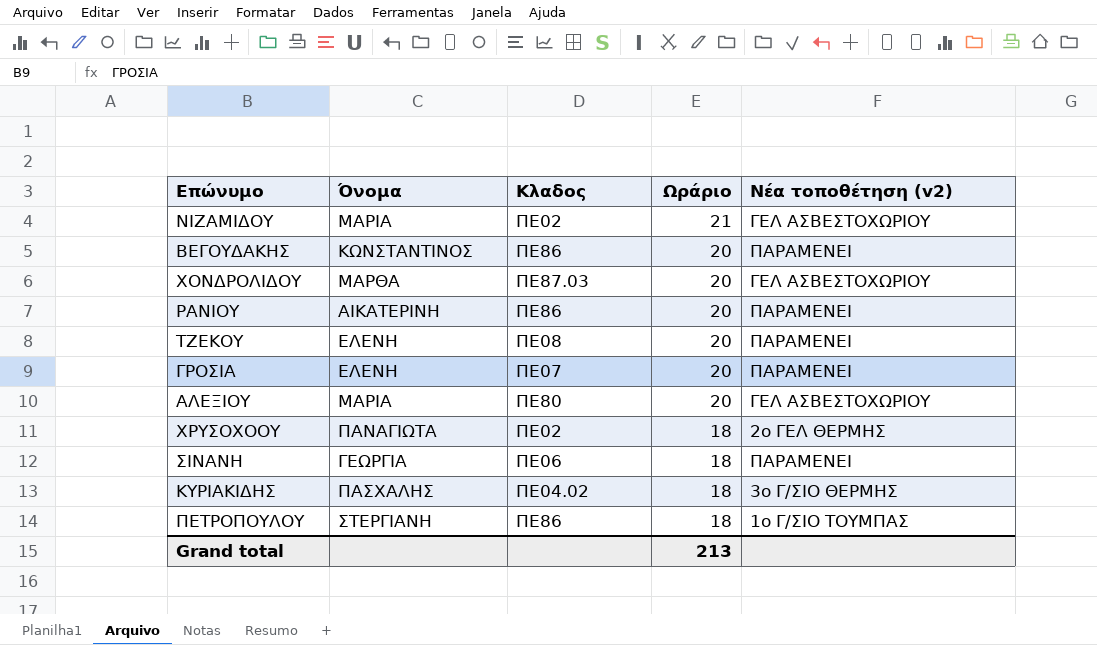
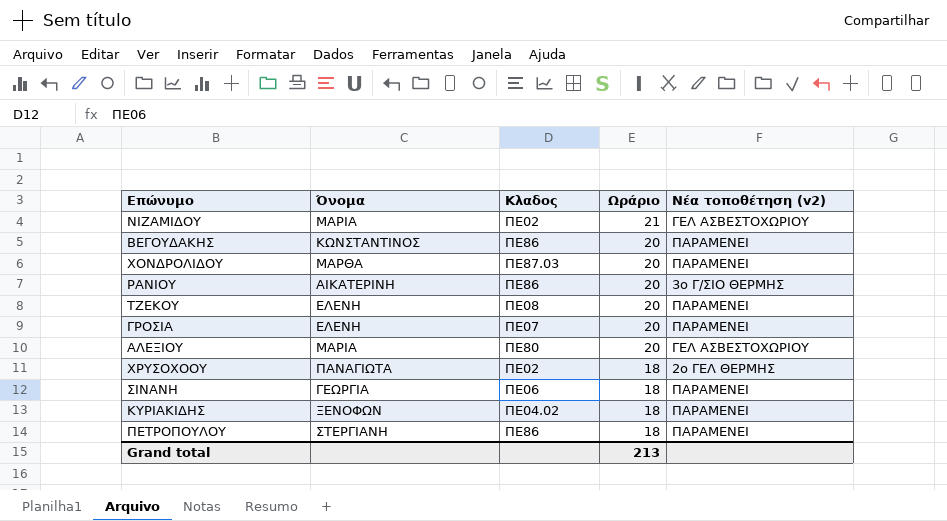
ΧΟΝΔΡΟΛΙΔΟΥ | Νέα τοποθέτηση (v2): ΓΕΛ ΑΣΒΕΣΤΟΧΩΡΙΟΥ -> ΠΑΡΑΜΕΝΕΙ
ΡΑΝΙΟΥ | Νέα τοποθέτηση (v2): ΠΑΡΑΜΕΝΕΙ -> 3ο Γ/ΣΙΟ ΘΕΡΜΗΣ
ΚΥΡΙΑΚΙΔΗΣ | Όνομα: ΠΑΣΧΑΛΗΣ -> ΞΕΝΟΦΩΝ
ΚΥΡΙΑΚΙΔΗΣ | Νέα τοποθέτηση (v2): 3ο Γ/ΣΙΟ ΘΕΡΜΗΣ -> ΠΑΡΑΜΕΝΕΙ
ΠΕΤΡΟΠΟΥΛΟΥ | Νέα τοποθέτηση (v2): 1ο Γ/ΣΙΟ ΤΟΥΜΠΑΣ -> ΠΑΡΑΜΕΝΕΙ

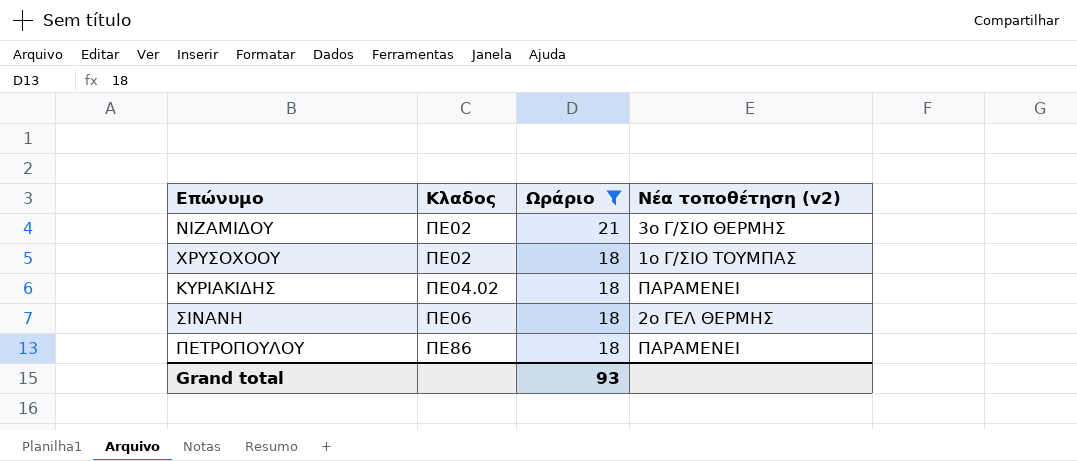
filter: none -> Ωράριο != 20
row order: Ωράριο descending -> Κλαδος ascending
column Όνομα | position: 2 -> none
ΝΙΖΑΜΙΔΟΥ | Νέα τοποθέτηση (v2): ΓΕΛ ΑΣΒΕΣΤΟΧΩΡΙΟΥ -> 3ο Γ/ΣΙΟ ΘΕΡΜΗΣ
ΧΡΥΣΟΧΟΟΥ | Νέα τοποθέτηση (v2): 2ο ΓΕΛ ΘΕΡΜΗΣ -> 1ο Γ/ΣΙΟ ΤΟΥΜΠΑΣ
ΣΙΝΑΝΗ | Νέα τοποθέτηση (v2): ΠΑΡΑΜΕΝΕΙ -> 2ο ΓΕΛ ΘΕΡΜΗΣ
Grand total | Ωράριο: 213 -> 93

